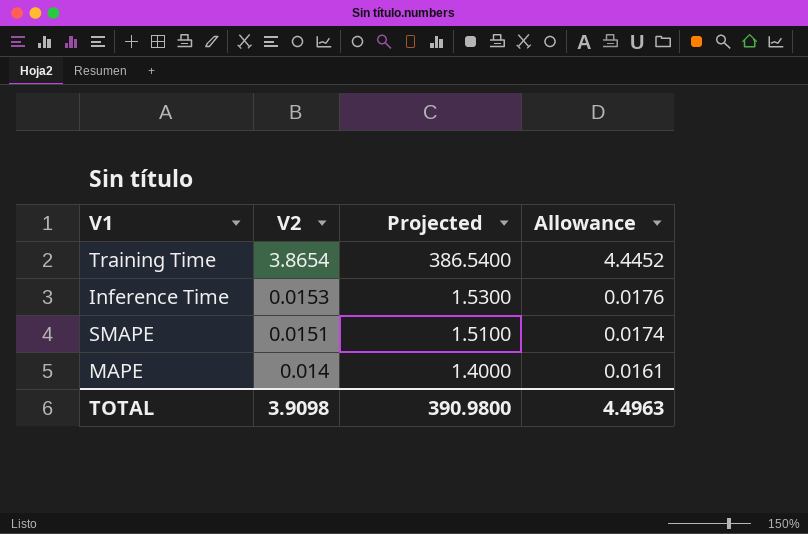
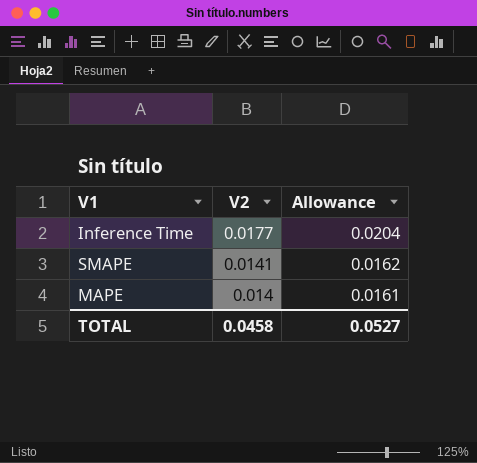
column Projected | formula: [V2] * 100 -> none
row Training Time: 3.8654 | 386.5400 | 4.4452 -> none
Inference Time | V2: 0.0153 -> 0.0177
Inference Time | Allowance: 0.0176 -> 0.0204
SMAPE | V2: 0.0151 -> 0.0141
SMAPE | Allowance: 0.0174 -> 0.0162
TOTAL | V2: 3.9098 -> 0.0458
TOTAL | Allowance: 4.4963 -> 0.0527

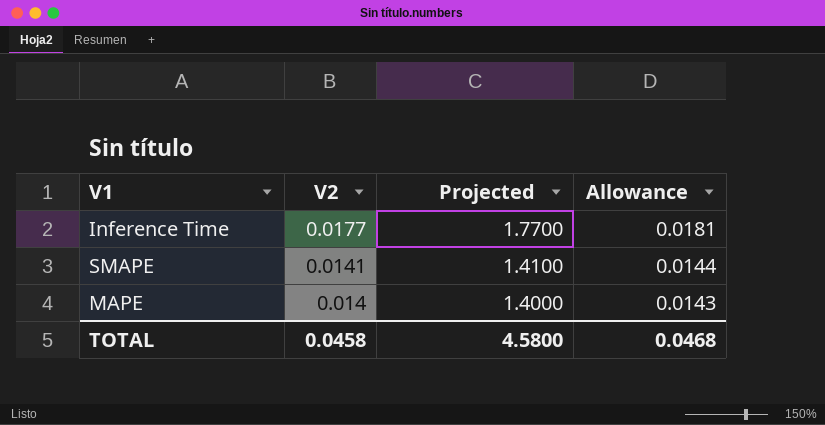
column Projected | formula: none -> [V2] * 100
column Allowance | formula: [V2] * 1.15 -> [V2] * 1.02
TOTAL | Allowance: 0.0527 -> 0.0468

